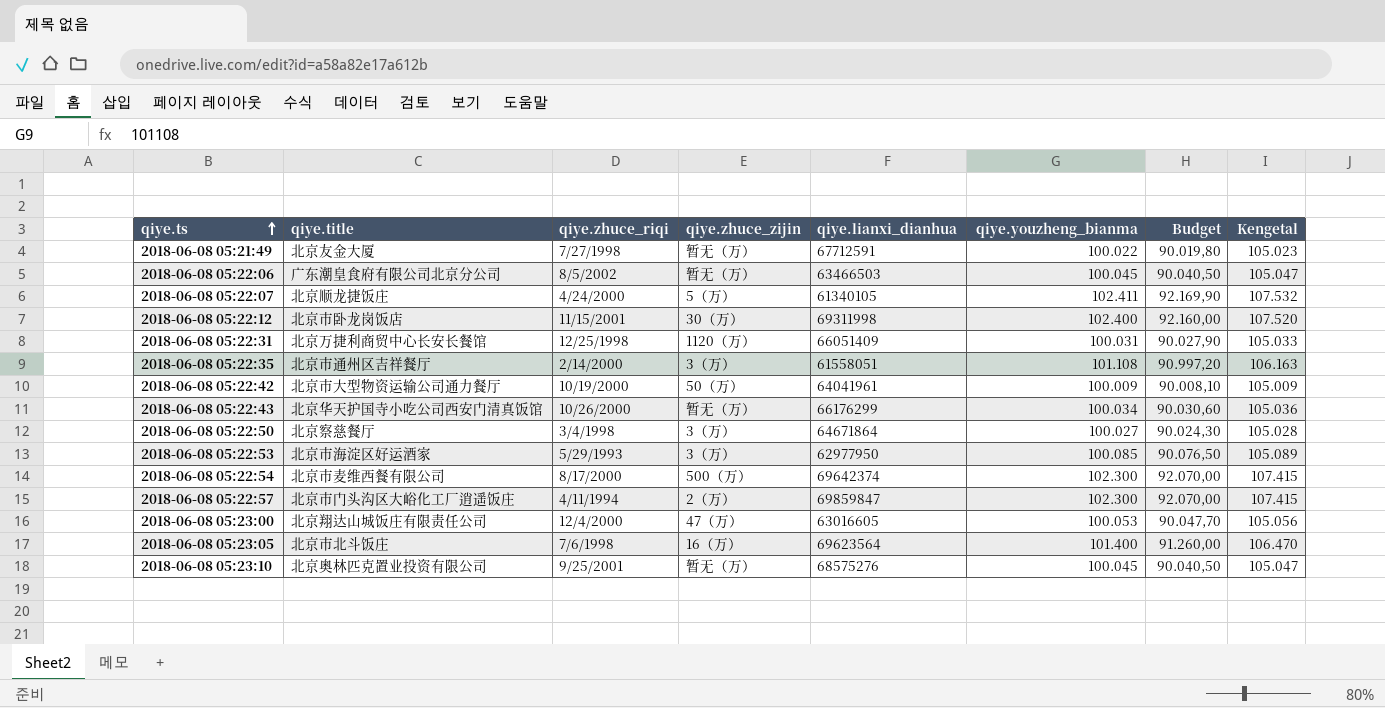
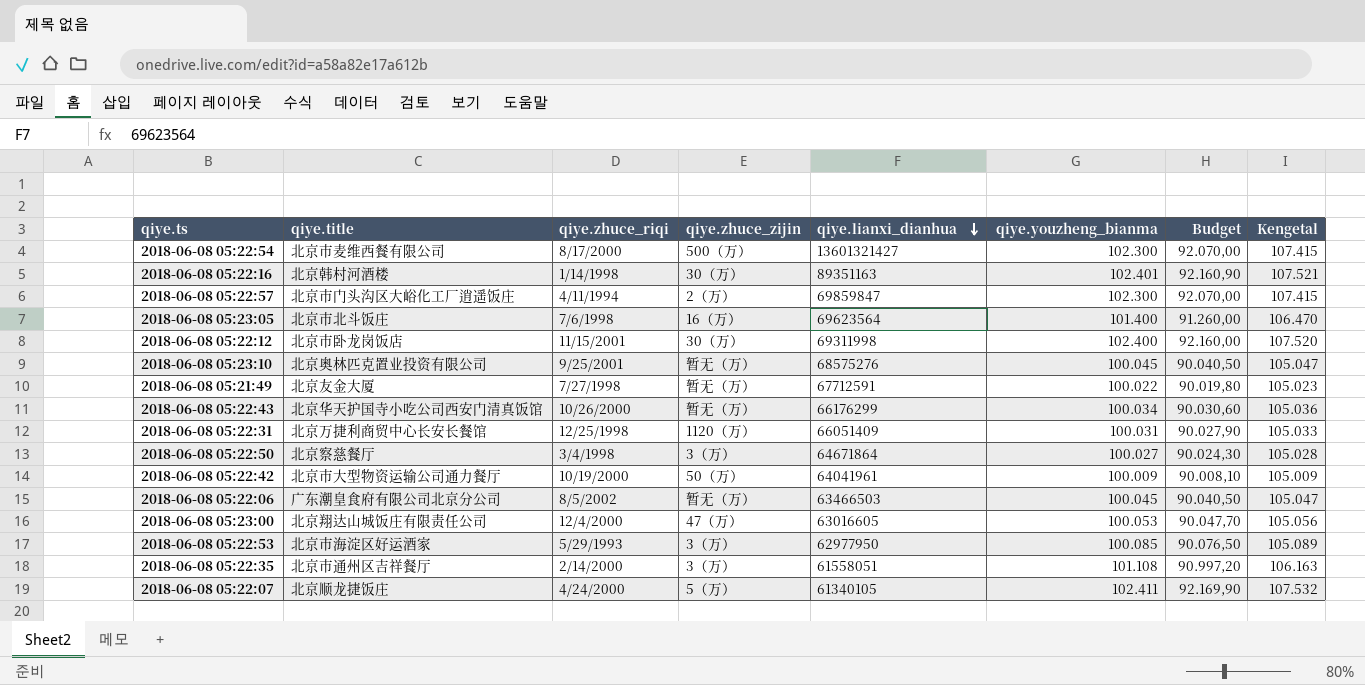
row order: qiye.ts ascending -> qiye.lianxi_dianhua descending
2018-06-08 05:22:54 | qiye.lianxi_dianhua: 69642374 -> 13601321427
row 2018-06-08 05:22:16: none -> 北京韩村河酒楼 | 1/14/1998 | 30（万） | 89351163 | 102.401 | 92.160,90 | 107.521

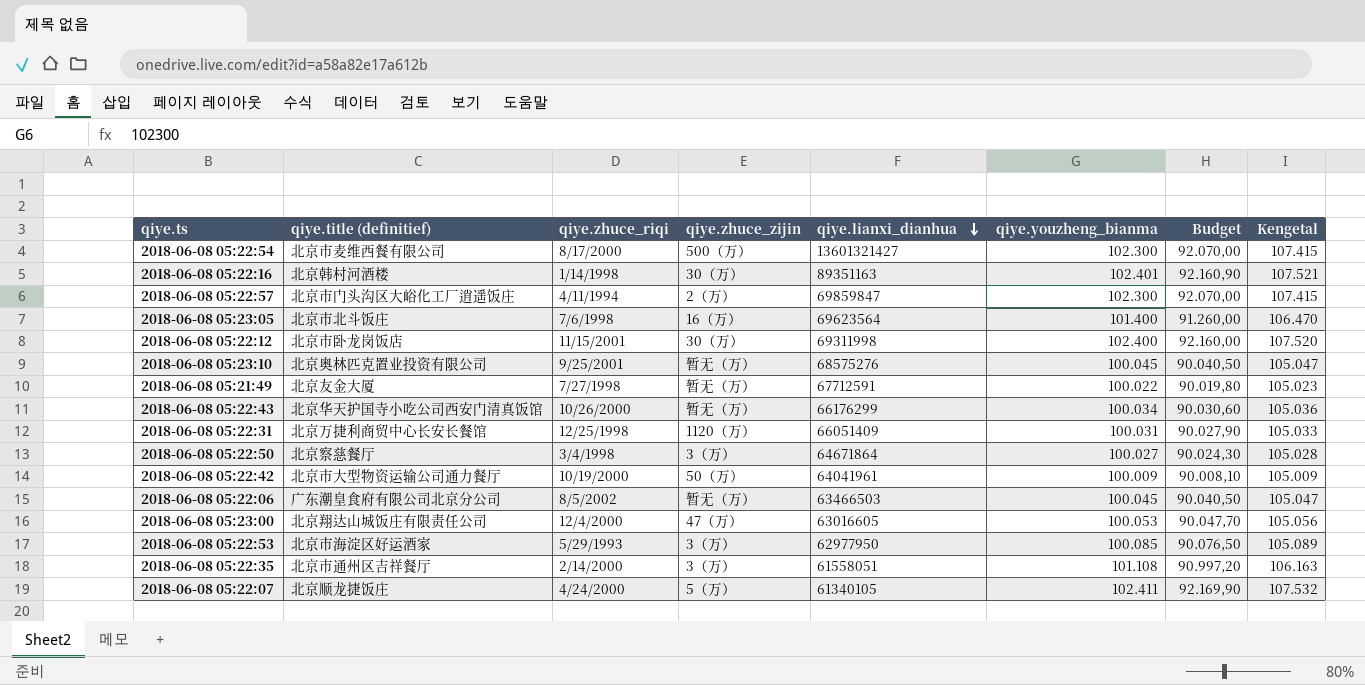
column name: qiye.title -> qiye.title (definitief)

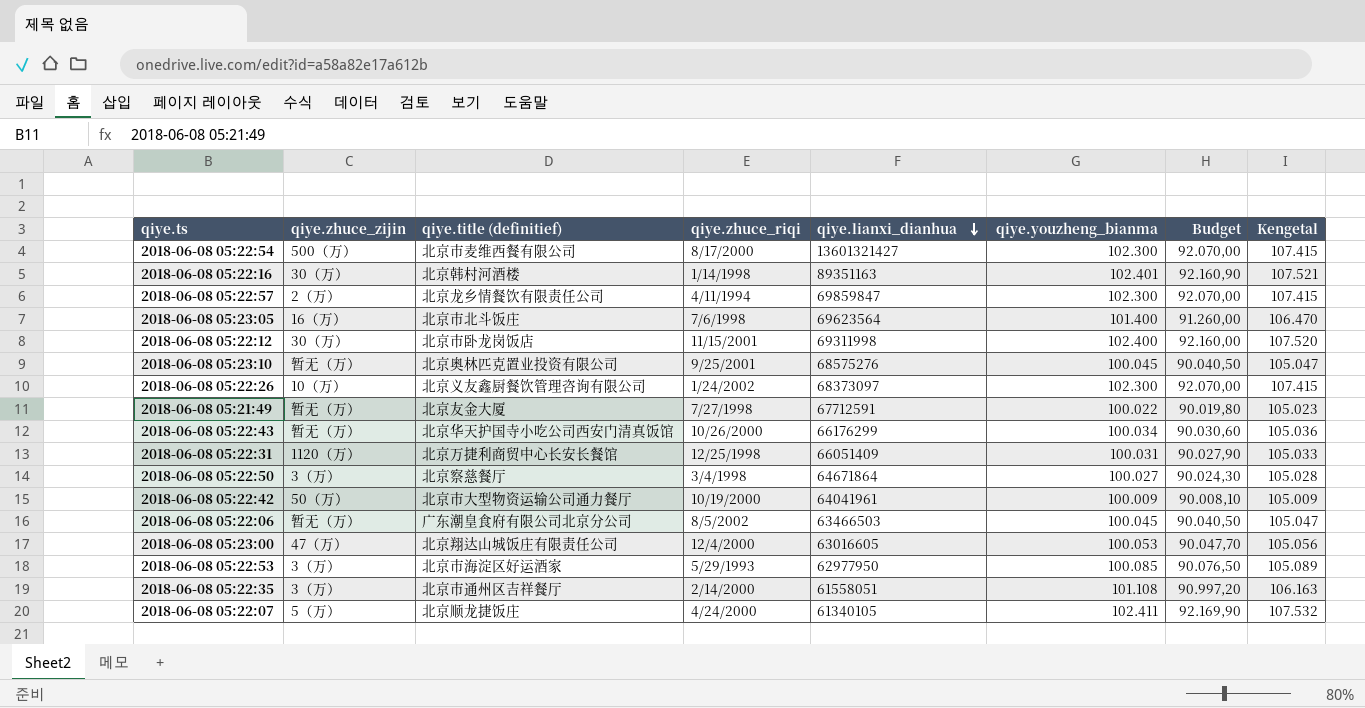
column qiye.zhuce_zijin | position: 4 -> 2
2018-06-08 05:22:57 | qiye.title (definitief): 北京市门头沟区大峪化工厂逍遥饭庄 -> 北京龙乡情餐饮有限责任公司
row 2018-06-08 05:22:26: none -> 10（万） | 北京义友鑫厨餐饮管理咨询有限公司 | 1/24/2002 | 68373097 | 102.300 | 92.070,00 | 107.415

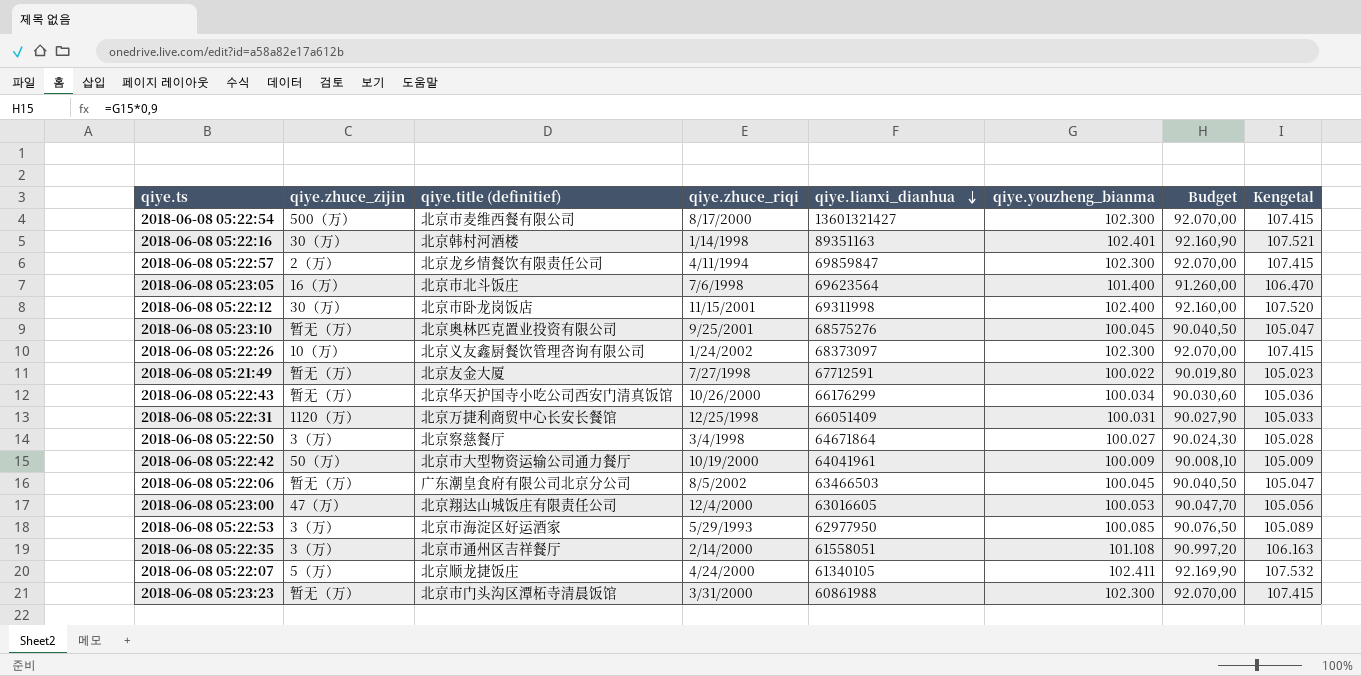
row 2018-06-08 05:23:23: none -> 暂无（万） | 北京市门头沟区潭柘寺清晨饭馆 | 3/31/2000 | 60861988 | 102.300 | 92.070,00 | 107.415

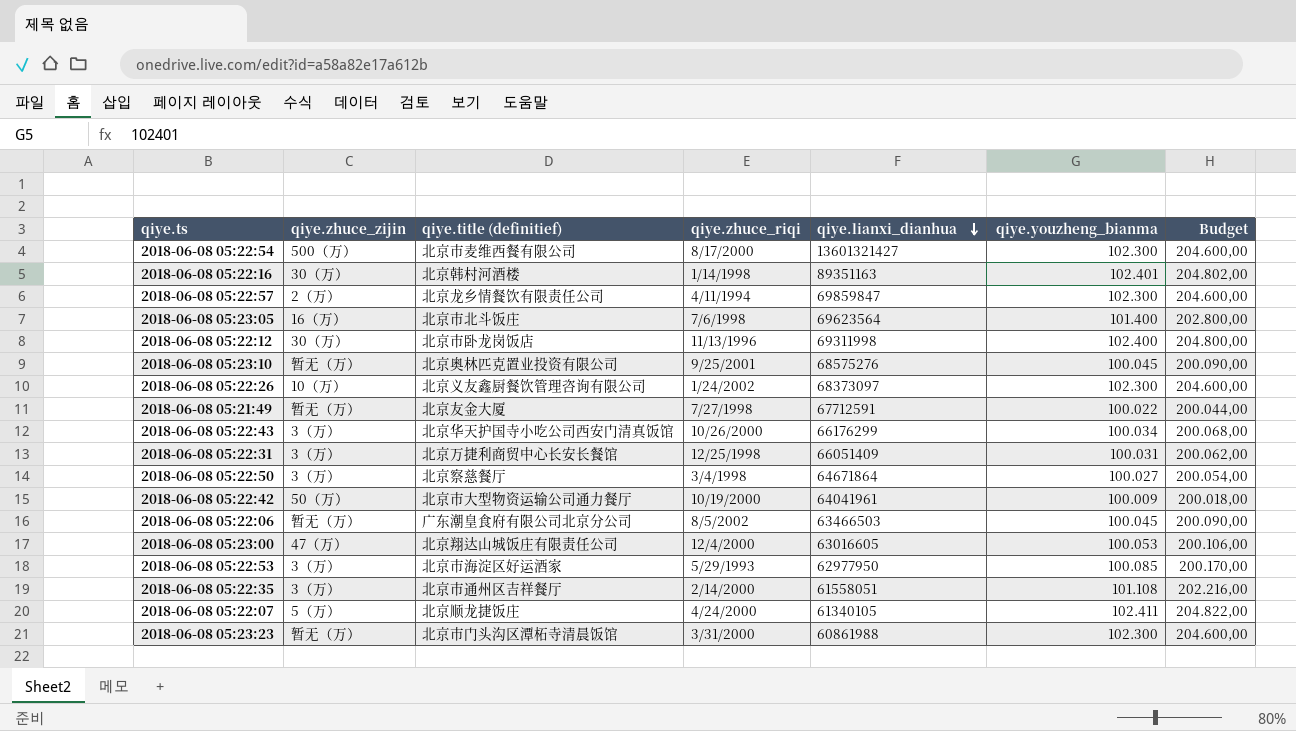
column Kengetal | formula: [qiye.youzheng_bianma] * 1,05 -> none
column Budget | formula: [qiye.youzheng_bianma] * 0,9 -> [qiye.youzheng_bianma] * 2
2018-06-08 05:22:12 | qiye.zhuce_riqi: 11/15/2001 -> 11/13/1996
2018-06-08 05:22:43 | qiye.zhuce_zijin: 暂无（万） -> 3（万）
2018-06-08 05:22:31 | qiye.zhuce_zijin: 1120（万） -> 3（万）

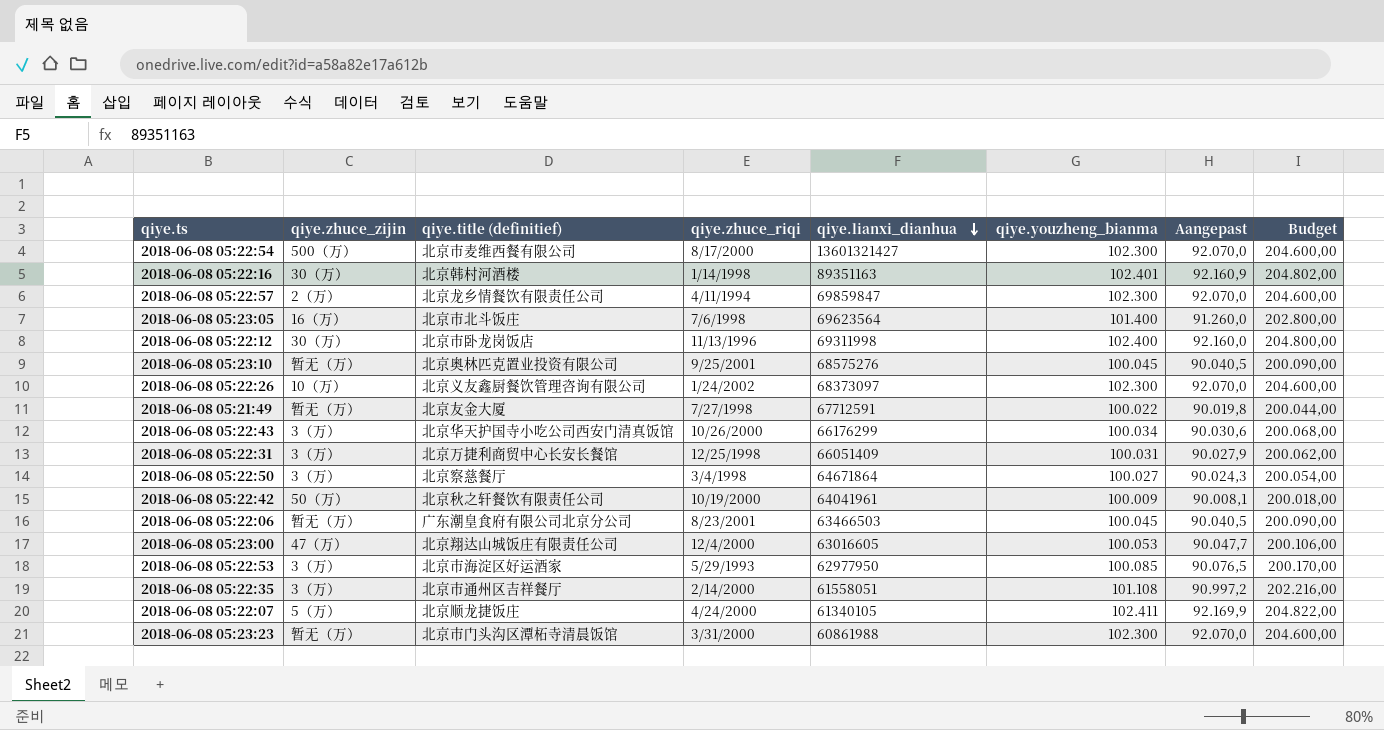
column Aangepast | formula: none -> [qiye.youzheng_bianma] * 0,9
2018-06-08 05:22:42 | qiye.title (definitief): 北京市大型物资运输公司通力餐厅 -> 北京秋之轩餐饮有限责任公司
2018-06-08 05:22:06 | qiye.zhuce_riqi: 8/5/2002 -> 8/23/2001

